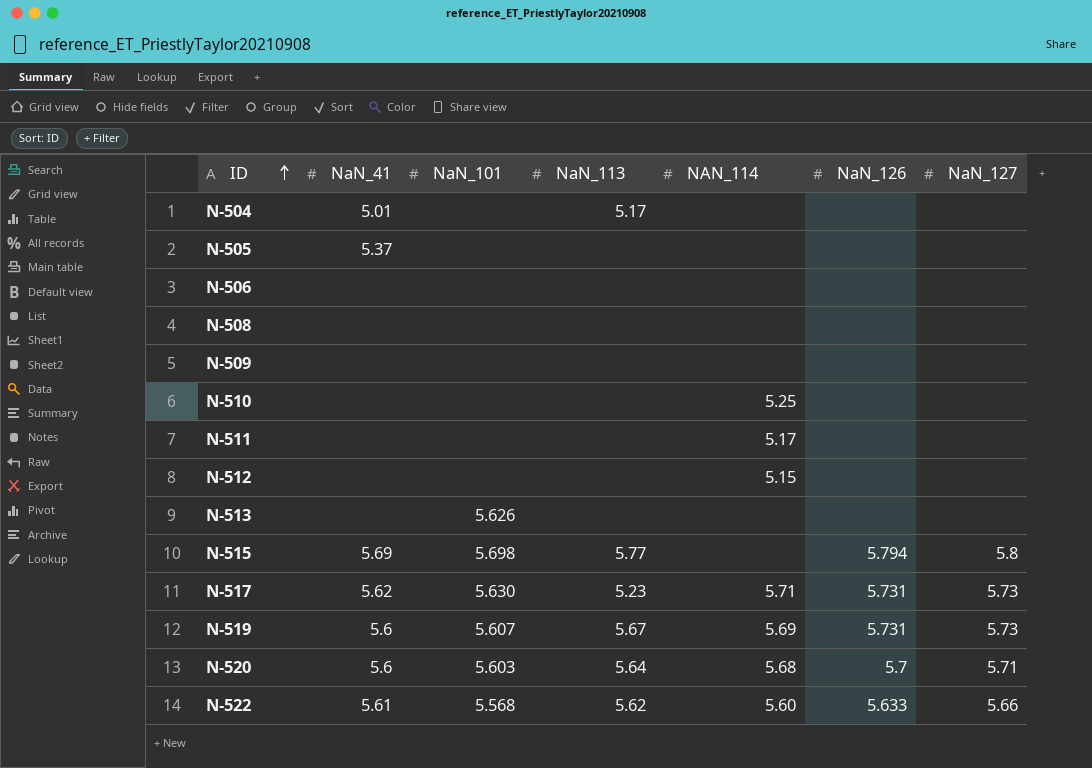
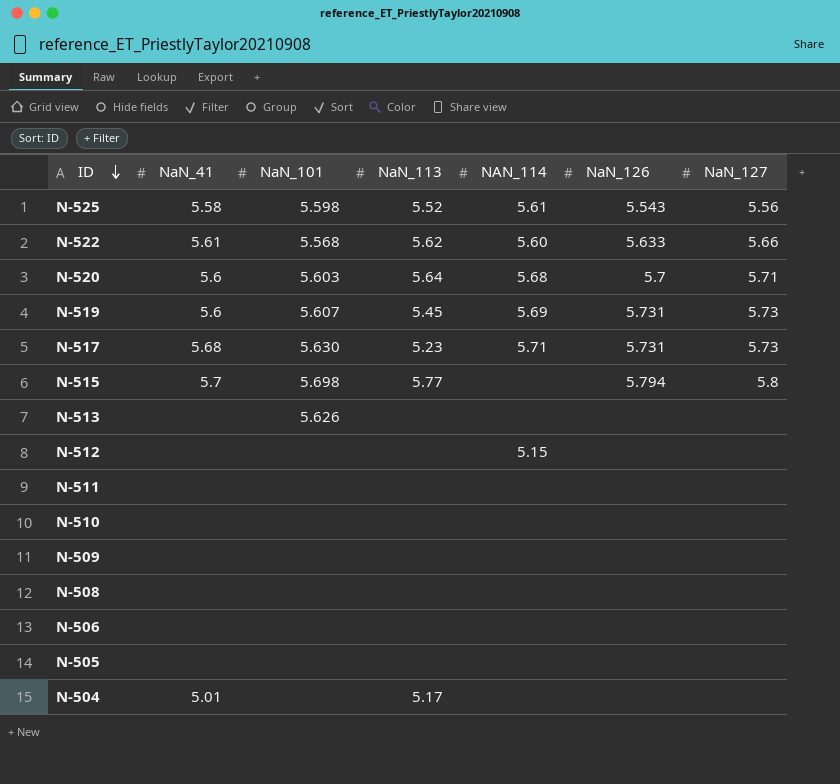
row order: ID ascending -> ID descending
row N-525: none -> 5.58 | 5.598 | 5.52 | 5.61 | 5.543 | 5.56
N-519 | NaN_113: 5.67 -> 5.45
N-517 | NaN_41: 5.62 -> 5.68
N-515 | NaN_41: 5.69 -> 5.7
N-511 | NAN_114: 5.17 -> none
N-510 | NAN_114: 5.25 -> none
N-505 | NaN_41: 5.37 -> none

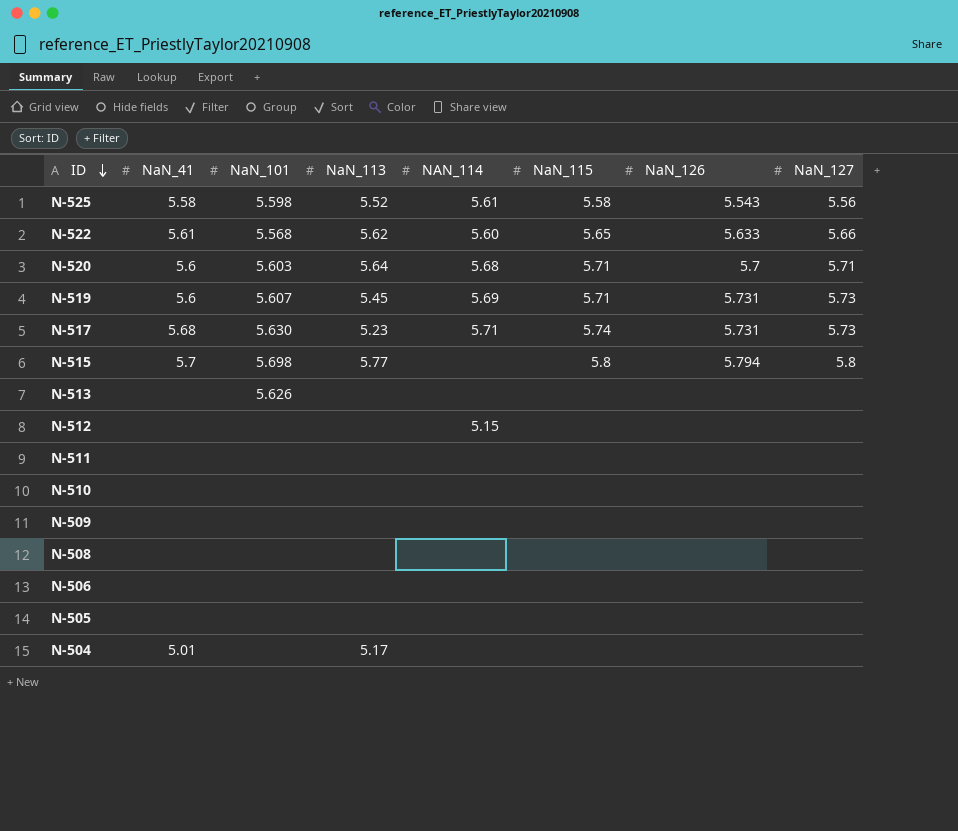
column NaN_115 | position: none -> 6

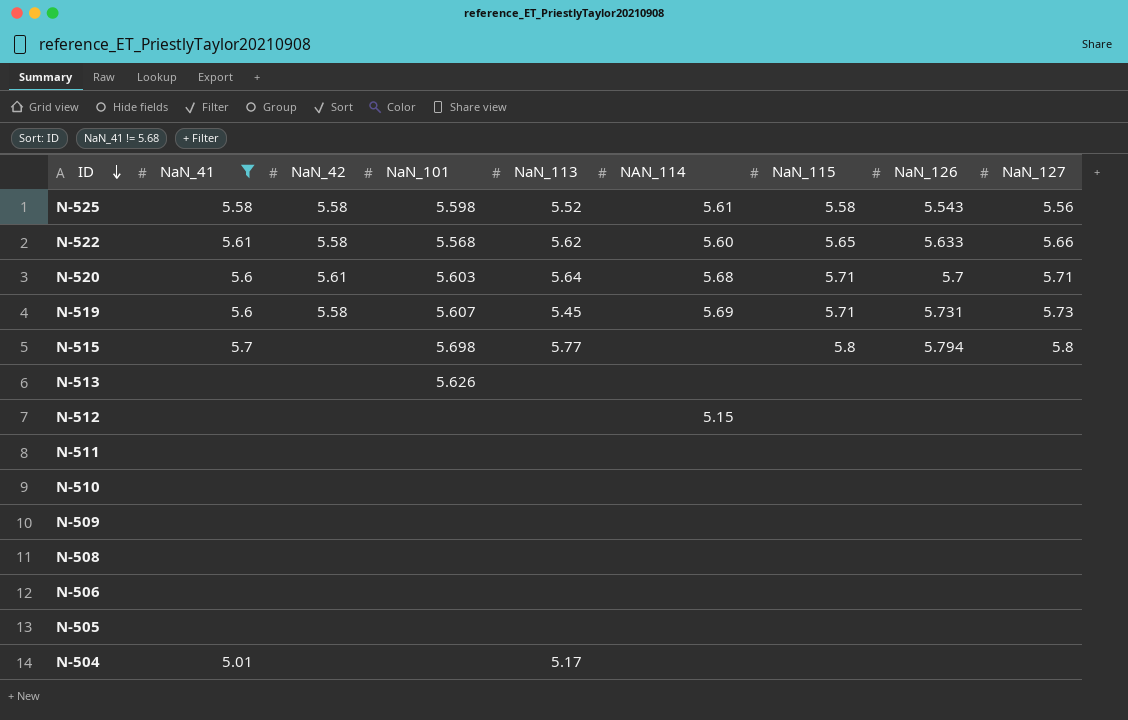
filter: none -> NaN_41 != 5.68
column NaN_42 | position: none -> 3

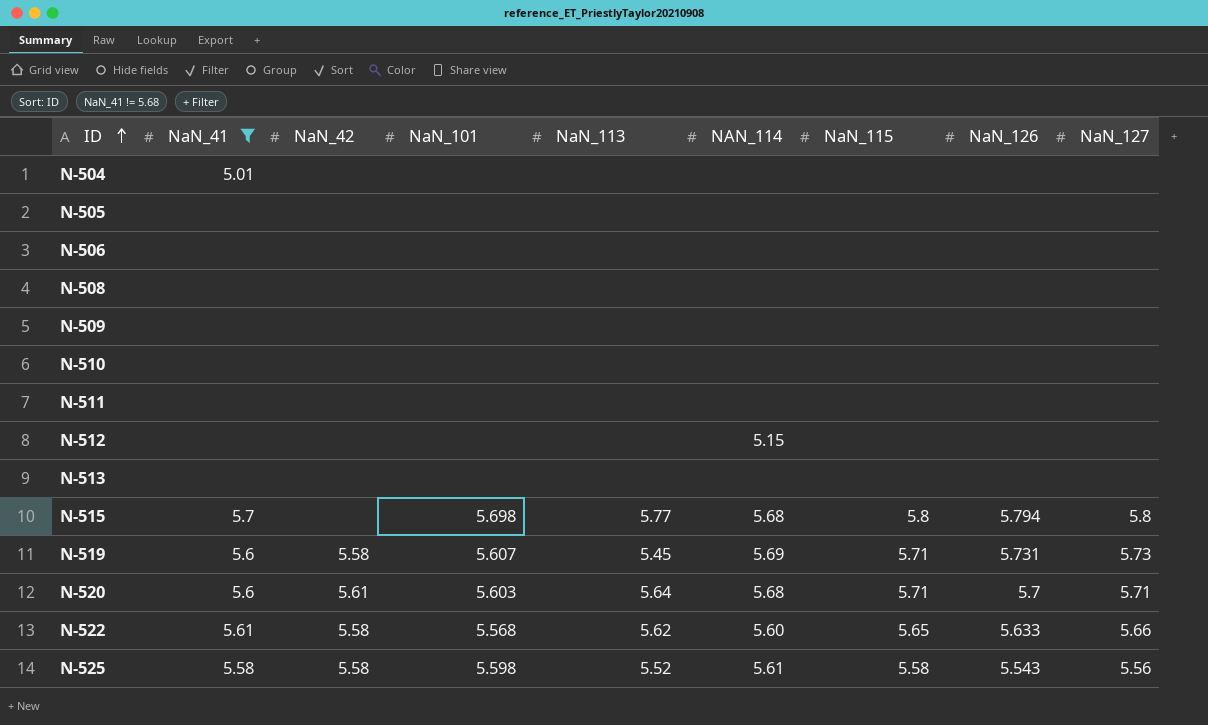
row order: ID descending -> ID ascending
N-504 | NaN_113: 5.17 -> none
N-513 | NaN_101: 5.626 -> none
N-515 | NAN_114: none -> 5.68

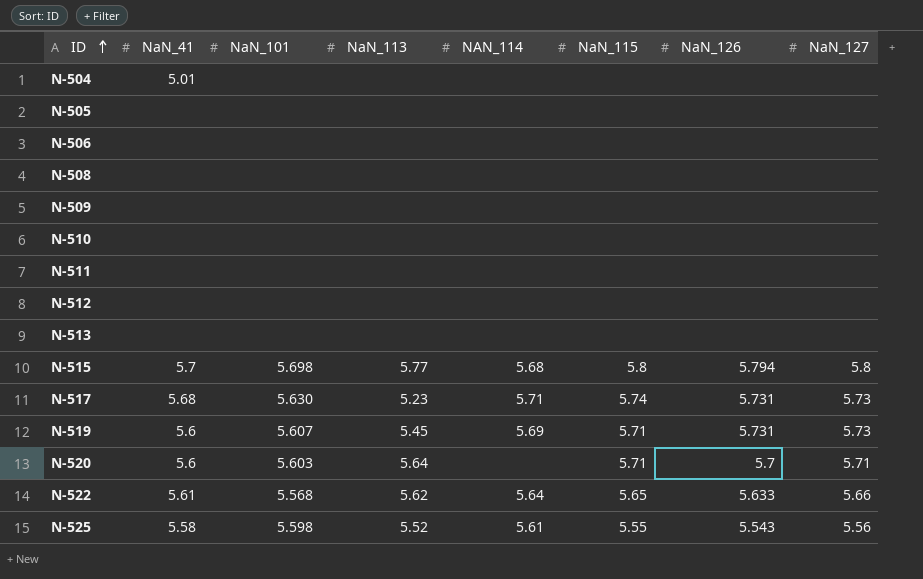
filter: NaN_41 != 5.68 -> none
column NaN_42 | position: 3 -> none
N-512 | NAN_114: 5.15 -> none
N-520 | NAN_114: 5.68 -> none
N-522 | NAN_114: 5.60 -> 5.64
N-525 | NaN_115: 5.58 -> 5.55

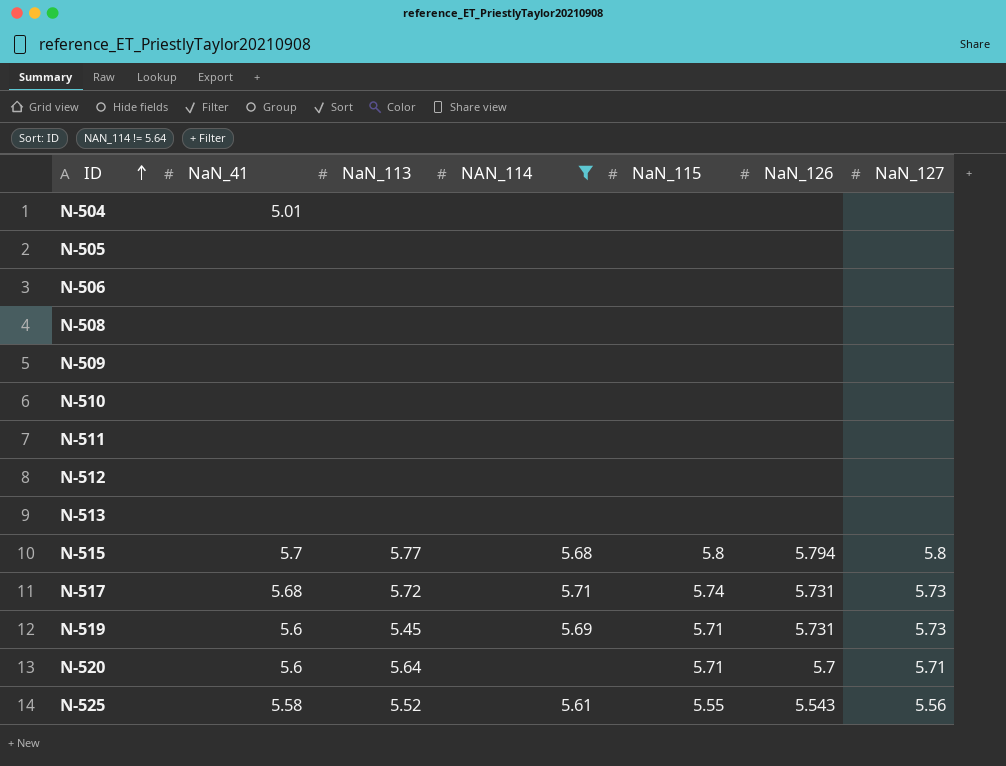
filter: none -> NAN_114 != 5.64
column NaN_101 | position: 3 -> none
N-517 | NaN_113: 5.23 -> 5.72

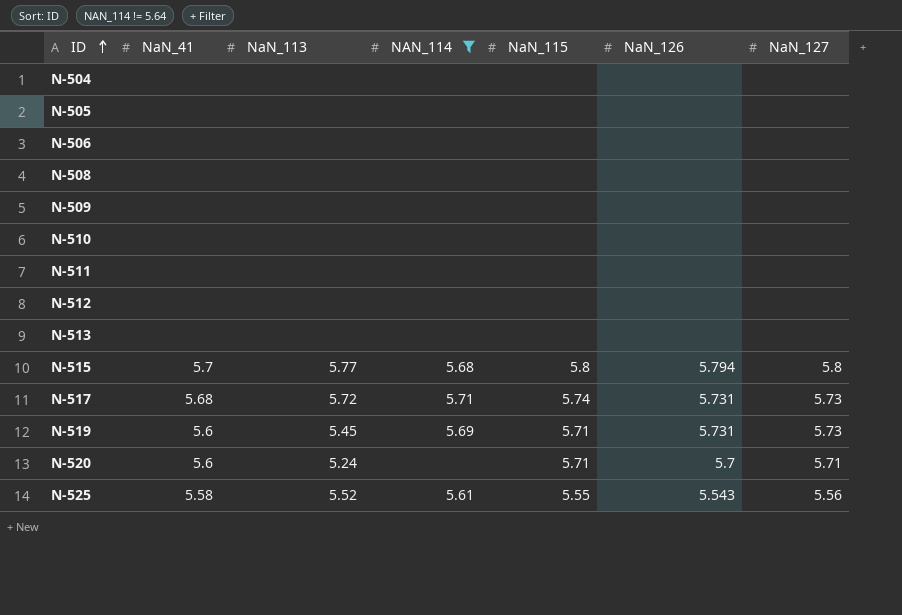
N-504 | NaN_41: 5.01 -> none
N-520 | NaN_113: 5.64 -> 5.24

